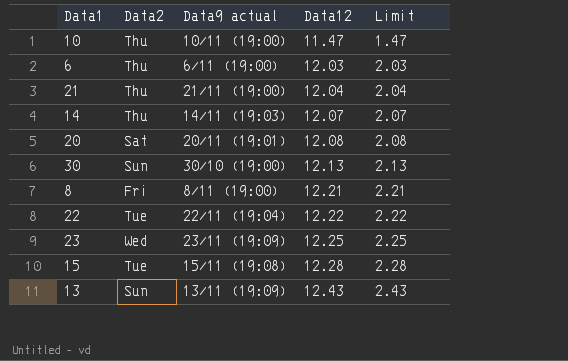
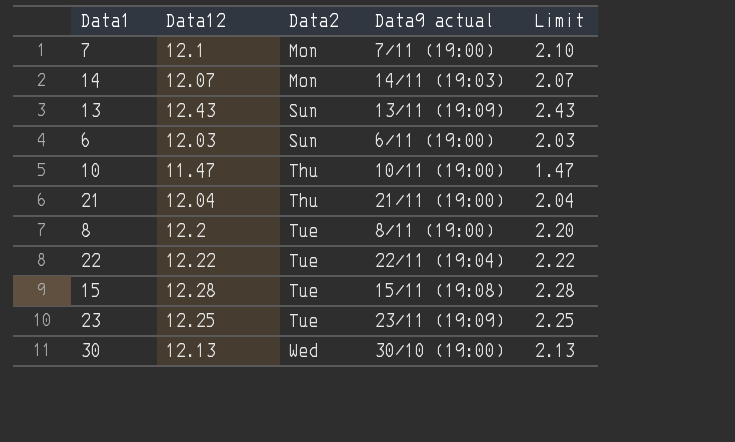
row order: Data12 ascending -> Data2 ascending
column Data12 | position: 4 -> 2
row 20: Sat | 20/11 (19:01) | 12.08 | 2.08 -> none
row 7: none -> 12.1 | Mon | 7/11 (19:00) | 2.10
14 | Data2: Thu -> Mon
6 | Data2: Thu -> Sun
8 | Data12: 12.21 -> 12.2
8 | Data2: Fri -> Tue
8 | Limit: 2.21 -> 2.20
23 | Data2: Wed -> Tue
30 | Data2: Sun -> Wed

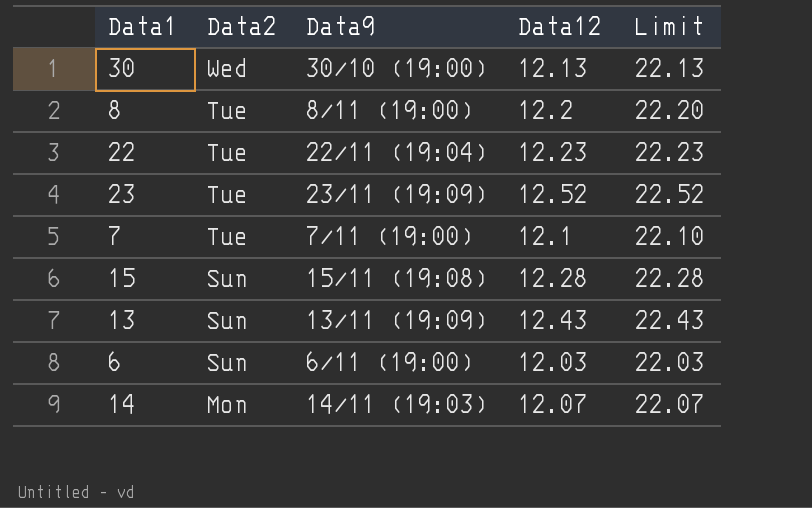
row order: Data2 ascending -> Data2 descending
column name: Data9 actual -> Data9
column Data12 | position: 2 -> 4
column Limit | formula: [Data12] - 10 -> [Data12] + 10
row 10: 11.47 | Thu | 10/11 (19:00) | 1.47 -> none
row 21: 12.04 | Thu | 21/11 (19:00) | 2.04 -> none
22 | Data12: 12.22 -> 12.23
23 | Data12: 12.25 -> 12.52
7 | Data2: Mon -> Tue
15 | Data2: Tue -> Sun

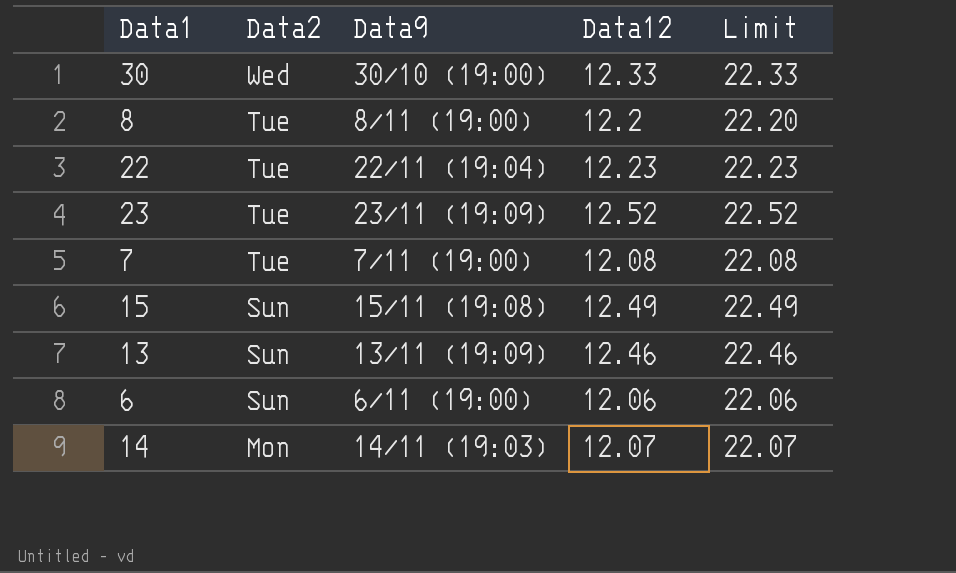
30 | Data12: 12.13 -> 12.33
30 | Limit: 22.13 -> 22.33
7 | Data12: 12.1 -> 12.08
7 | Limit: 22.10 -> 22.08
15 | Data12: 12.28 -> 12.49
15 | Limit: 22.28 -> 22.49
13 | Data12: 12.43 -> 12.46
13 | Limit: 22.43 -> 22.46
6 | Data12: 12.03 -> 12.06
6 | Limit: 22.03 -> 22.06

